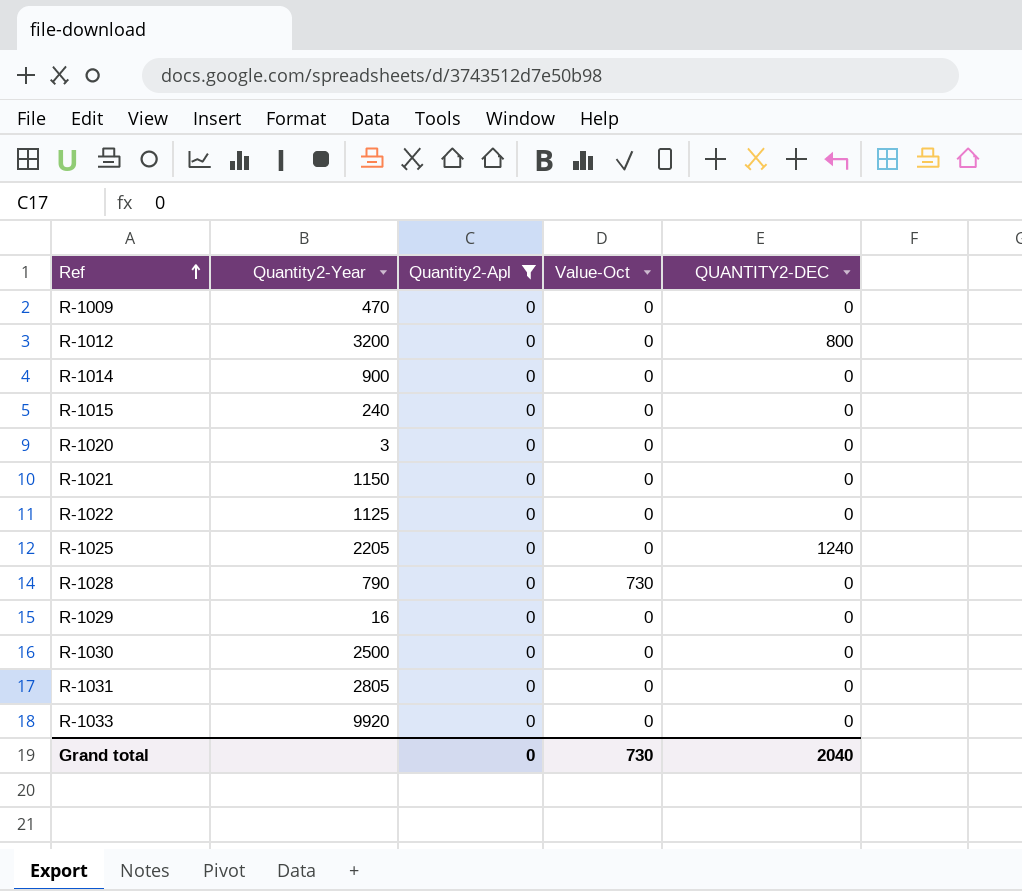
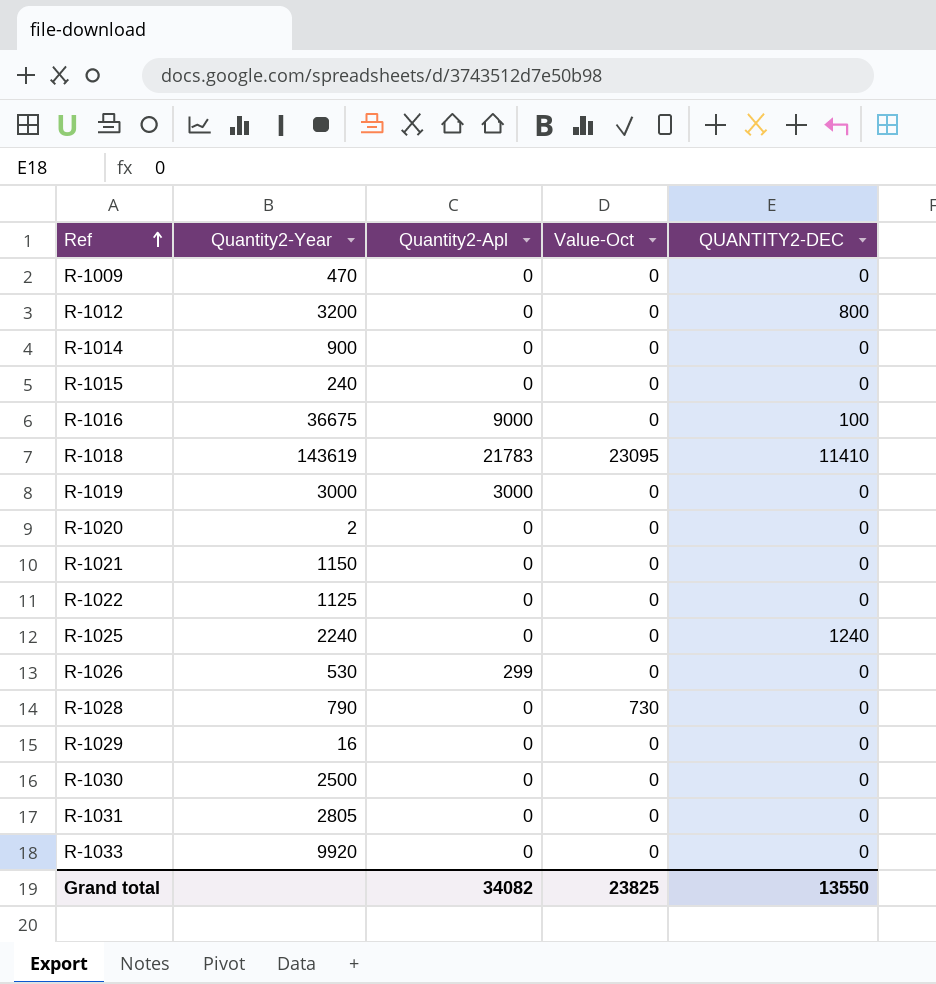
filter: Quantity2-Apl = 0 -> none
R-1020 | Quantity2-Year: 3 -> 2
R-1025 | Quantity2-Year: 2205 -> 2240
Grand total | Quantity2-Apl: 0 -> 34082
Grand total | Value-Oct: 730 -> 23825
Grand total | QUANTITY2-DEC: 2040 -> 13550

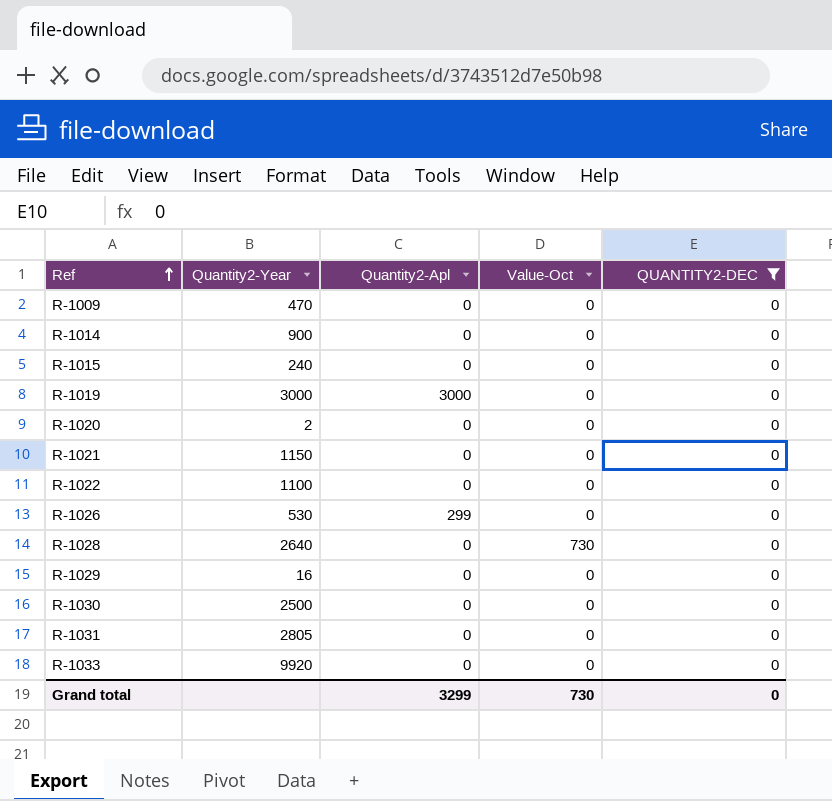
filter: none -> QUANTITY2-DEC = 0
R-1022 | Quantity2-Year: 1125 -> 1100
R-1028 | Quantity2-Year: 790 -> 2640
Grand total | Quantity2-Apl: 34082 -> 3299
Grand total | Value-Oct: 23825 -> 730
Grand total | QUANTITY2-DEC: 13550 -> 0

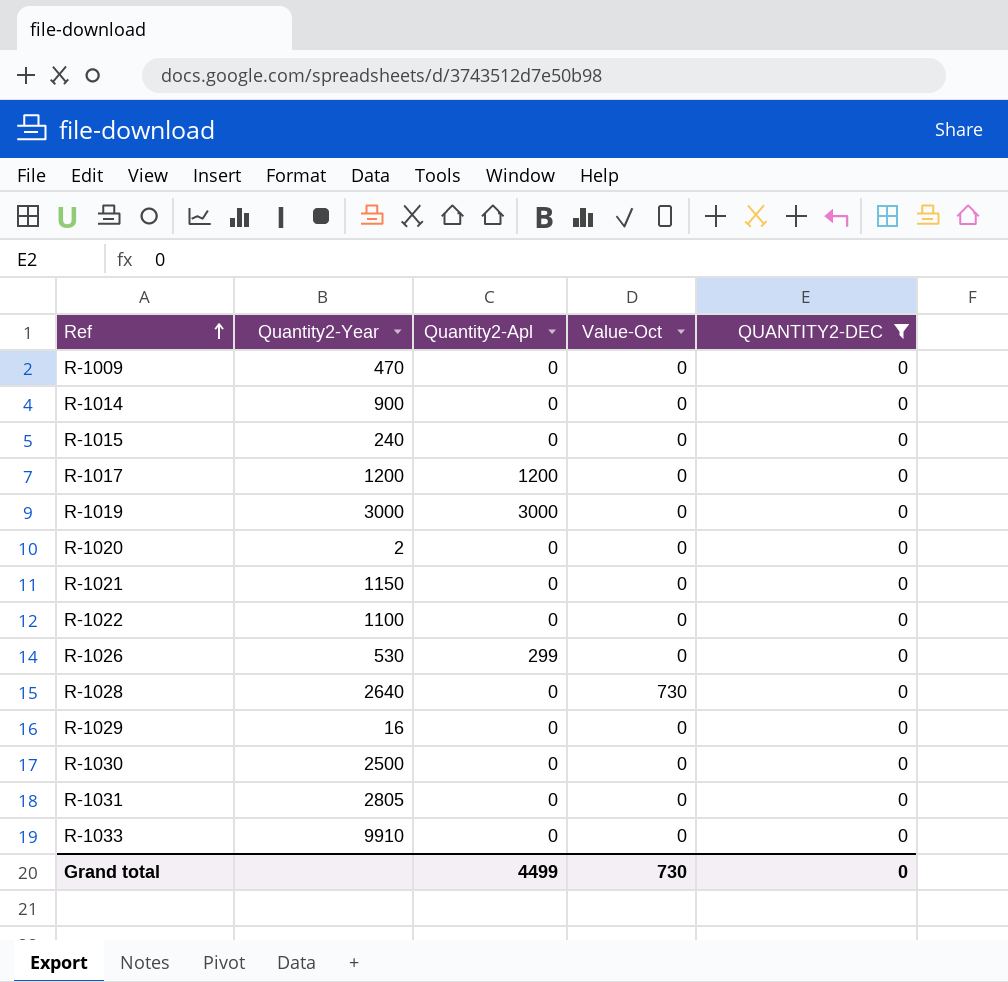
row R-1017: none -> 1200 | 1200 | 0 | 0
R-1033 | Quantity2-Year: 9920 -> 9910
Grand total | Quantity2-Apl: 3299 -> 4499

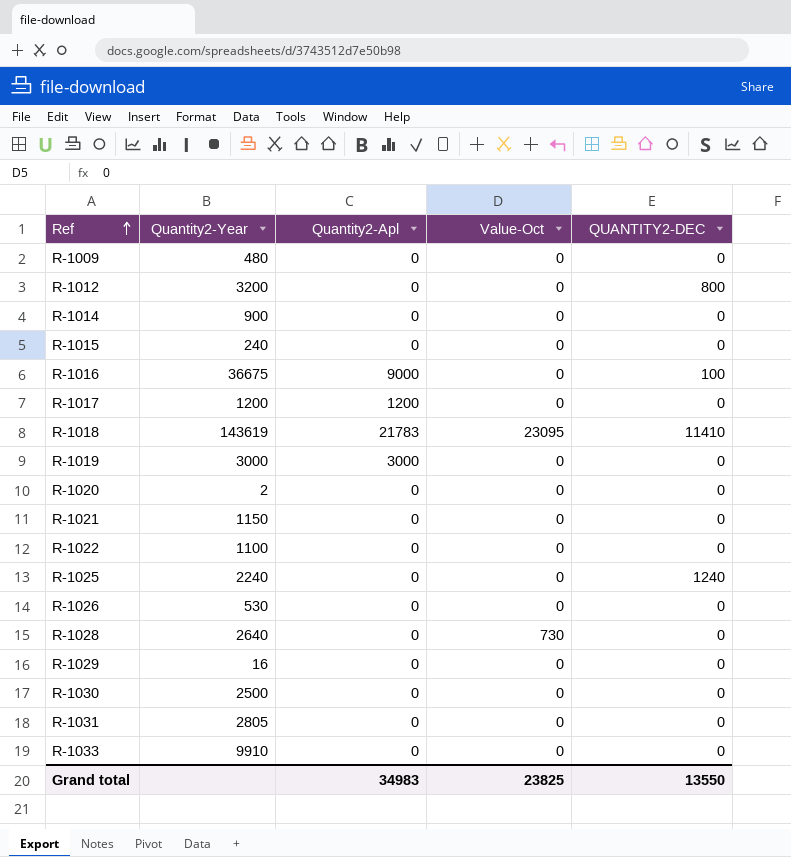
filter: QUANTITY2-DEC = 0 -> none
R-1009 | Quantity2-Year: 470 -> 480
R-1026 | Quantity2-Apl: 299 -> 0
Grand total | Quantity2-Apl: 4499 -> 34983
Grand total | Value-Oct: 730 -> 23825
Grand total | QUANTITY2-DEC: 0 -> 13550

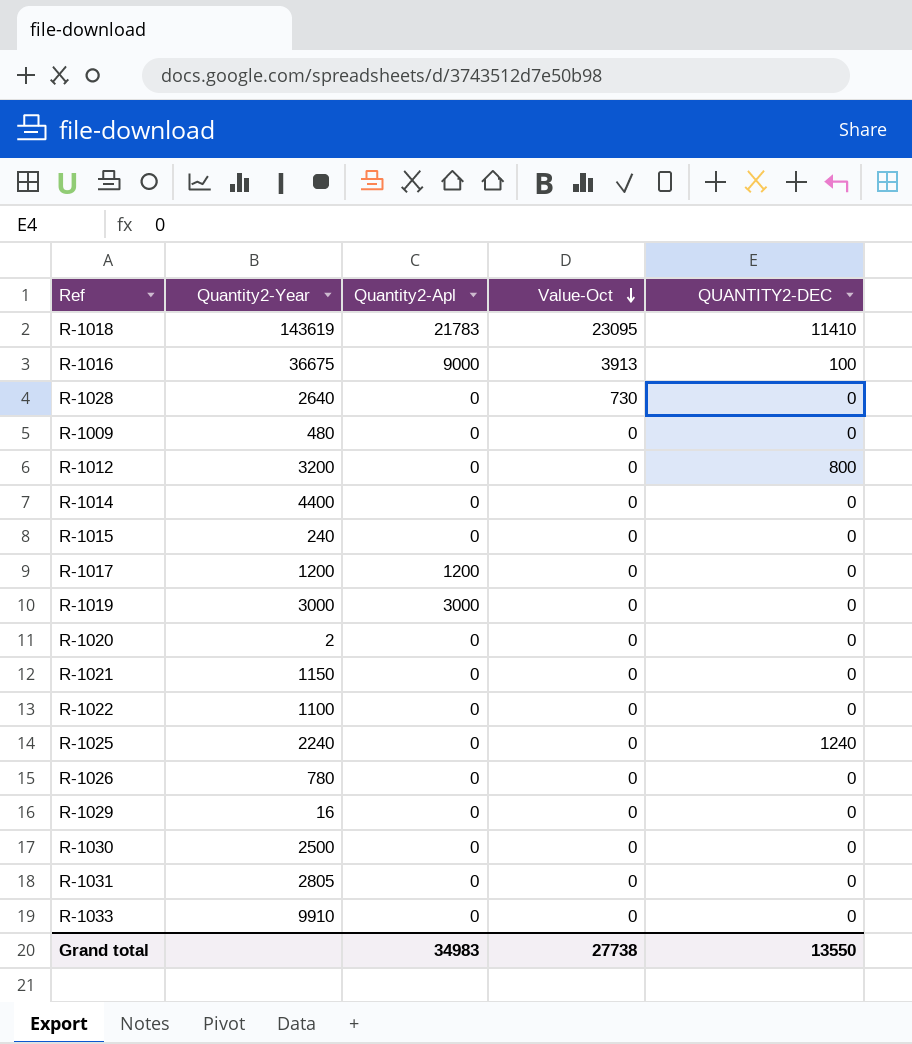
row order: Ref ascending -> Value-Oct descending
R-1016 | Value-Oct: 0 -> 3913
R-1014 | Quantity2-Year: 900 -> 4400
R-1026 | Quantity2-Year: 530 -> 780
Grand total | Value-Oct: 23825 -> 27738

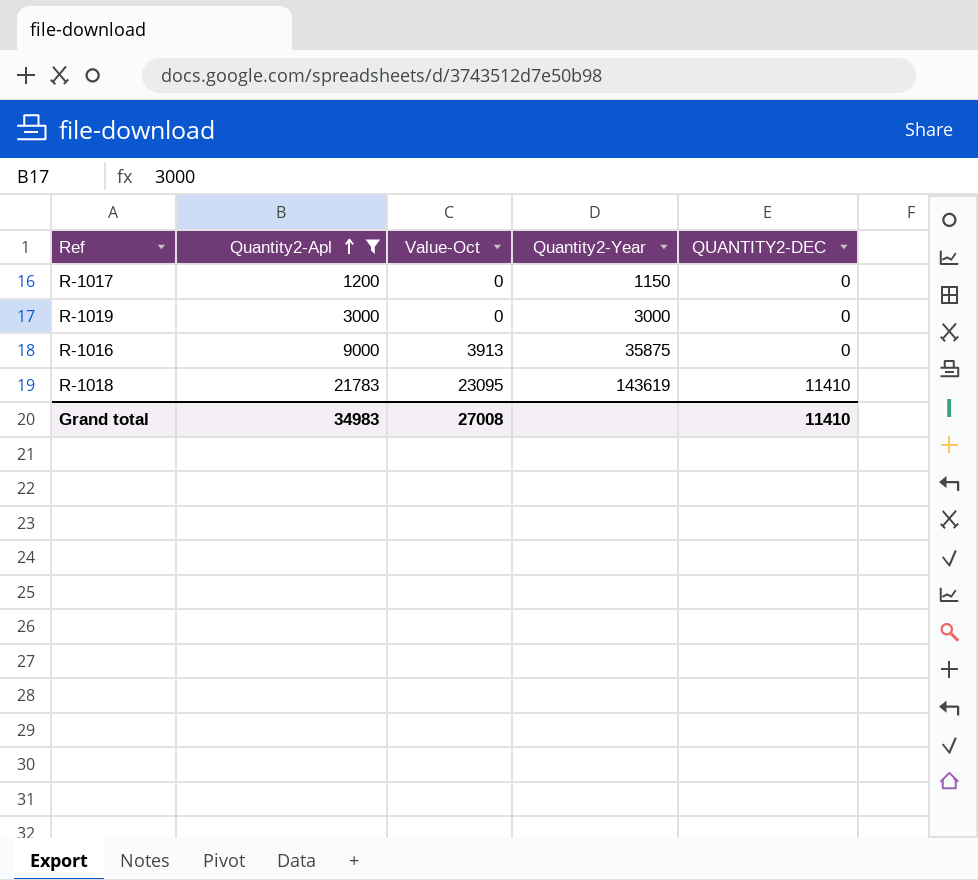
filter: none -> Quantity2-Apl != 0
row order: Value-Oct descending -> Quantity2-Apl ascending
column Quantity2-Year | position: 2 -> 4
R-1017 | Quantity2-Year: 1200 -> 1150
R-1016 | Quantity2-Year: 36675 -> 35875
R-1016 | QUANTITY2-DEC: 100 -> 0
Grand total | Value-Oct: 27738 -> 27008
Grand total | QUANTITY2-DEC: 13550 -> 11410

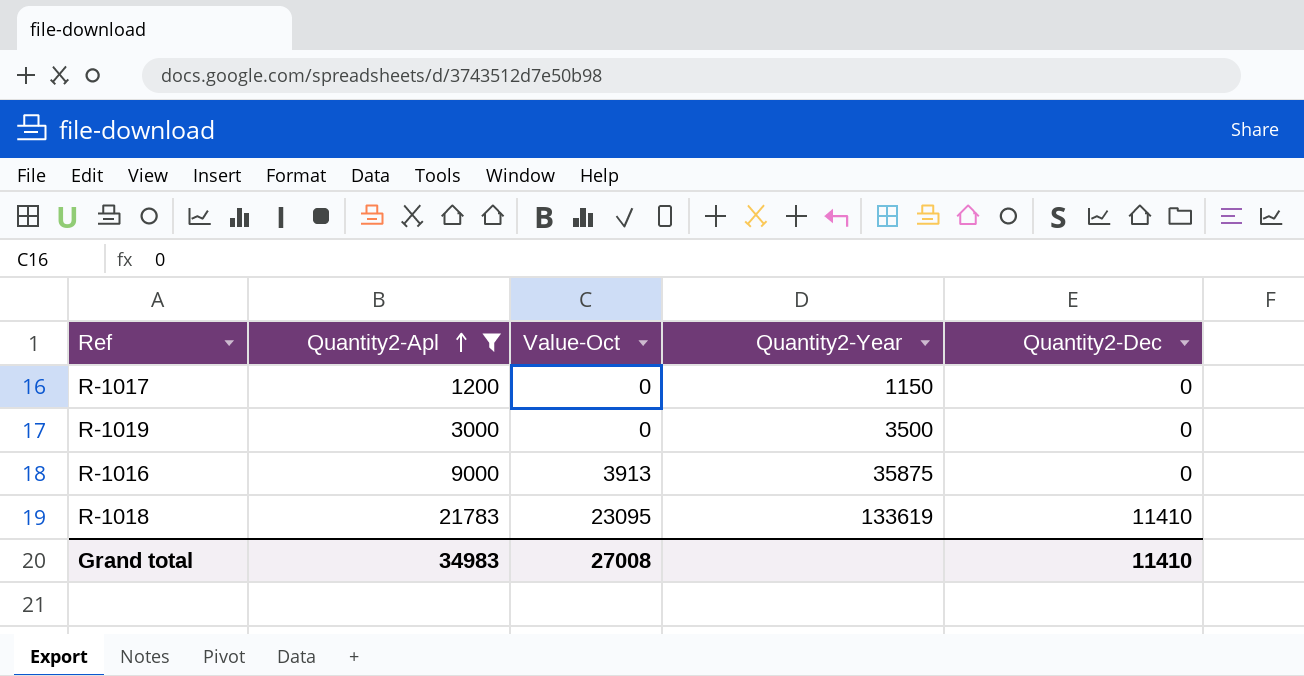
column name: QUANTITY2-DEC -> Quantity2-Dec
R-1019 | Quantity2-Year: 3000 -> 3500
R-1018 | Quantity2-Year: 143619 -> 133619

